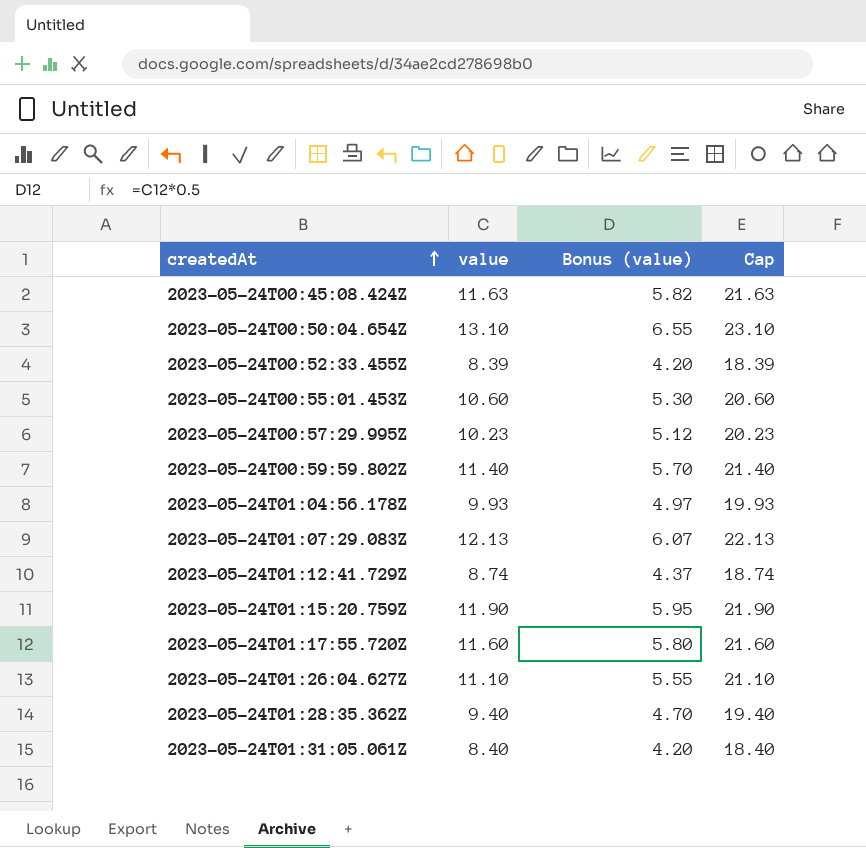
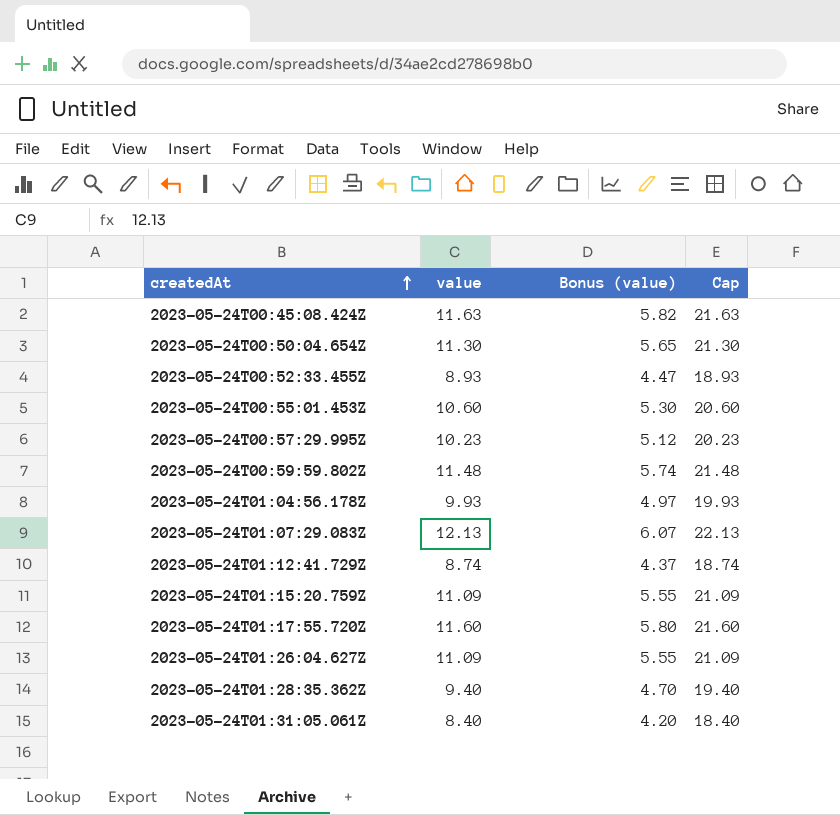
2023-05-24T00:50:04.654Z | value: 13.10 -> 11.30
2023-05-24T00:50:04.654Z | Bonus (value): 6.55 -> 5.65
2023-05-24T00:50:04.654Z | Cap: 23.10 -> 21.30
2023-05-24T00:52:33.455Z | value: 8.39 -> 8.93
2023-05-24T00:52:33.455Z | Bonus (value): 4.20 -> 4.47
2023-05-24T00:52:33.455Z | Cap: 18.39 -> 18.93
2023-05-24T00:59:59.802Z | value: 11.40 -> 11.48
2023-05-24T00:59:59.802Z | Bonus (value): 5.70 -> 5.74
2023-05-24T00:59:59.802Z | Cap: 21.40 -> 21.48
2023-05-24T01:15:20.759Z | value: 11.90 -> 11.09
2023-05-24T01:15:20.759Z | Bonus (value): 5.95 -> 5.55
2023-05-24T01:15:20.759Z | Cap: 21.90 -> 21.09
2023-05-24T01:26:04.627Z | value: 11.10 -> 11.09
2023-05-24T01:26:04.627Z | Cap: 21.10 -> 21.09

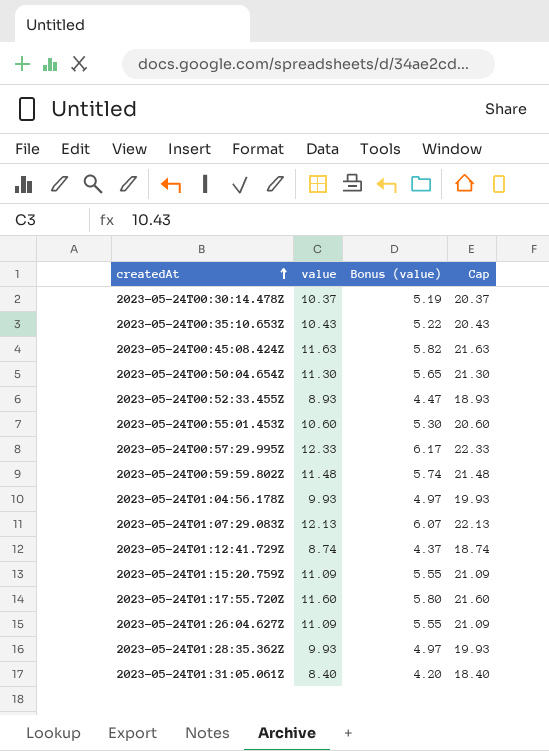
row 2023-05-24T00:30:14.478Z: none -> 10.37 | 5.19 | 20.37
row 2023-05-24T00:35:10.653Z: none -> 10.43 | 5.22 | 20.43
2023-05-24T00:57:29.995Z | value: 10.23 -> 12.33
2023-05-24T00:57:29.995Z | Bonus (value): 5.12 -> 6.17
2023-05-24T00:57:29.995Z | Cap: 20.23 -> 22.33
2023-05-24T01:28:35.362Z | value: 9.40 -> 9.93
2023-05-24T01:28:35.362Z | Bonus (value): 4.70 -> 4.97
2023-05-24T01:28:35.362Z | Cap: 19.40 -> 19.93

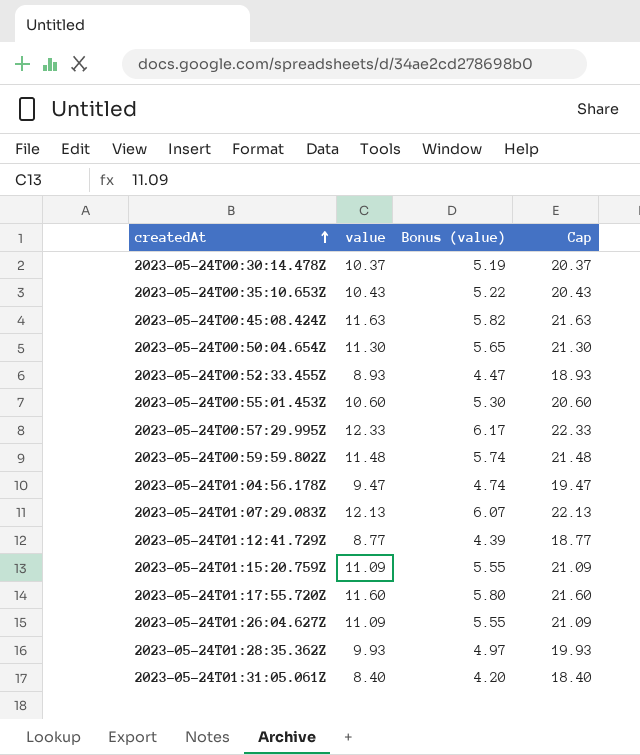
2023-05-24T01:04:56.178Z | value: 9.93 -> 9.47
2023-05-24T01:04:56.178Z | Bonus (value): 4.97 -> 4.74
2023-05-24T01:04:56.178Z | Cap: 19.93 -> 19.47
2023-05-24T01:12:41.729Z | value: 8.74 -> 8.77
2023-05-24T01:12:41.729Z | Bonus (value): 4.37 -> 4.39
2023-05-24T01:12:41.729Z | Cap: 18.74 -> 18.77

